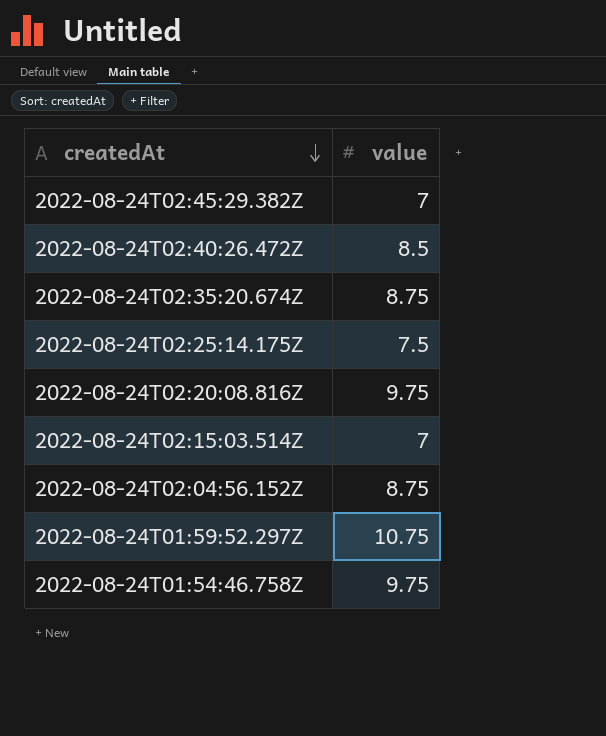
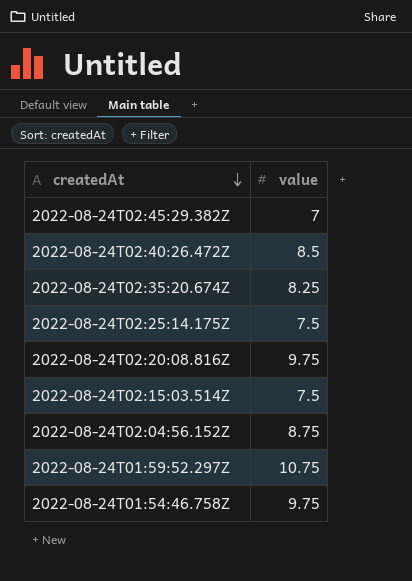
2022-08-24T02:35:20.674Z | value: 8.75 -> 8.25
2022-08-24T02:15:03.514Z | value: 7 -> 7.5

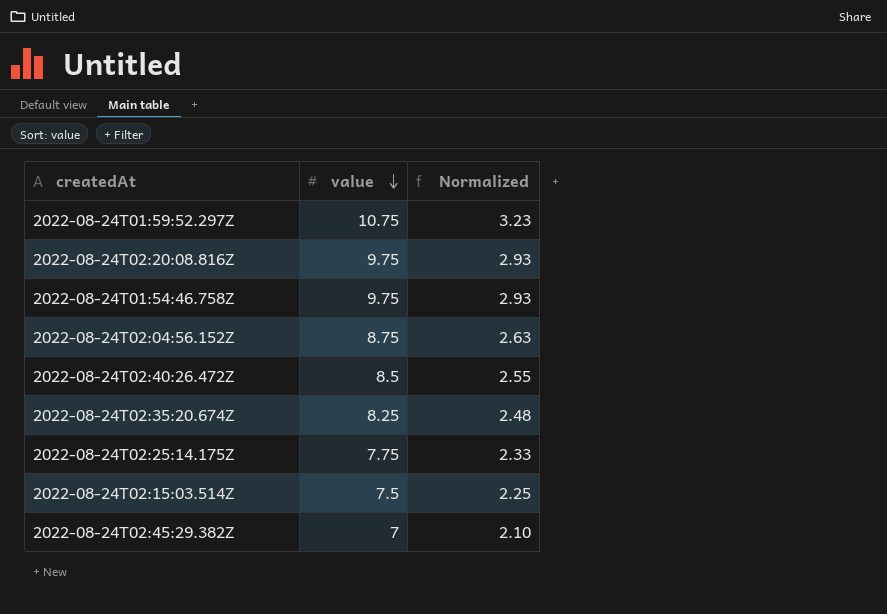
row order: createdAt descending -> value descending
column Normalized | formula: none -> [value] * 0.3
2022-08-24T02:25:14.175Z | value: 7.5 -> 7.75

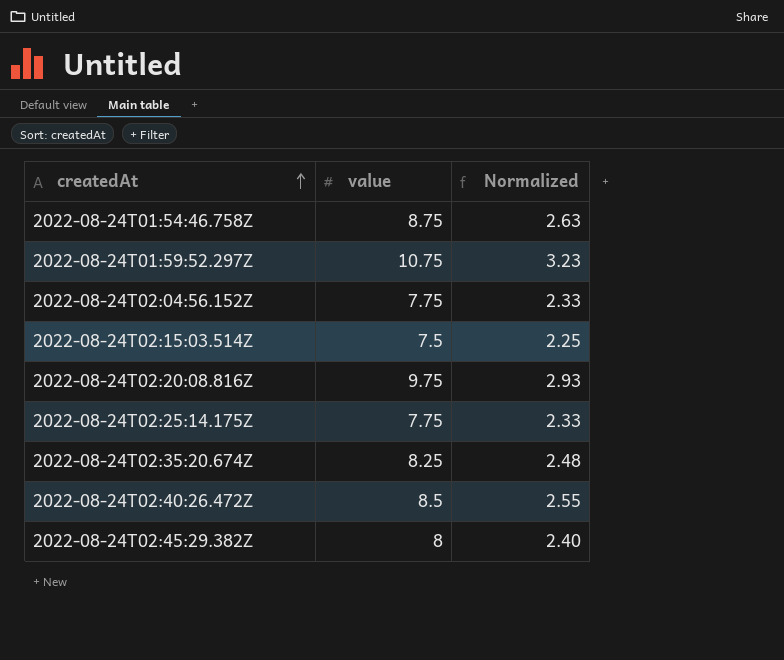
row order: value descending -> createdAt ascending
2022-08-24T01:54:46.758Z | value: 9.75 -> 8.75
2022-08-24T01:54:46.758Z | Normalized: 2.93 -> 2.63
2022-08-24T02:04:56.152Z | value: 8.75 -> 7.75
2022-08-24T02:04:56.152Z | Normalized: 2.63 -> 2.33
2022-08-24T02:45:29.382Z | value: 7 -> 8
2022-08-24T02:45:29.382Z | Normalized: 2.10 -> 2.40

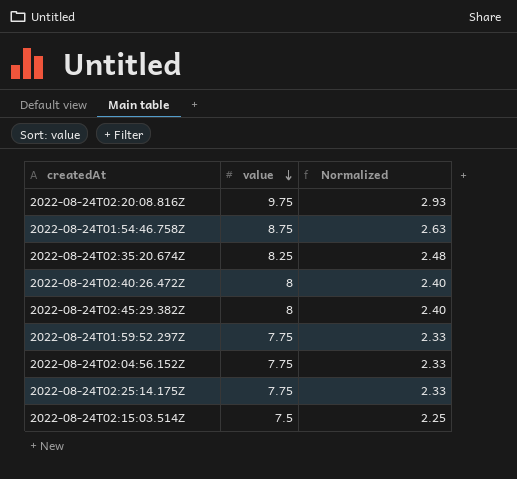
row order: createdAt ascending -> value descending
2022-08-24T02:40:26.472Z | value: 8.5 -> 8
2022-08-24T02:40:26.472Z | Normalized: 2.55 -> 2.40
2022-08-24T01:59:52.297Z | value: 10.75 -> 7.75
2022-08-24T01:59:52.297Z | Normalized: 3.23 -> 2.33

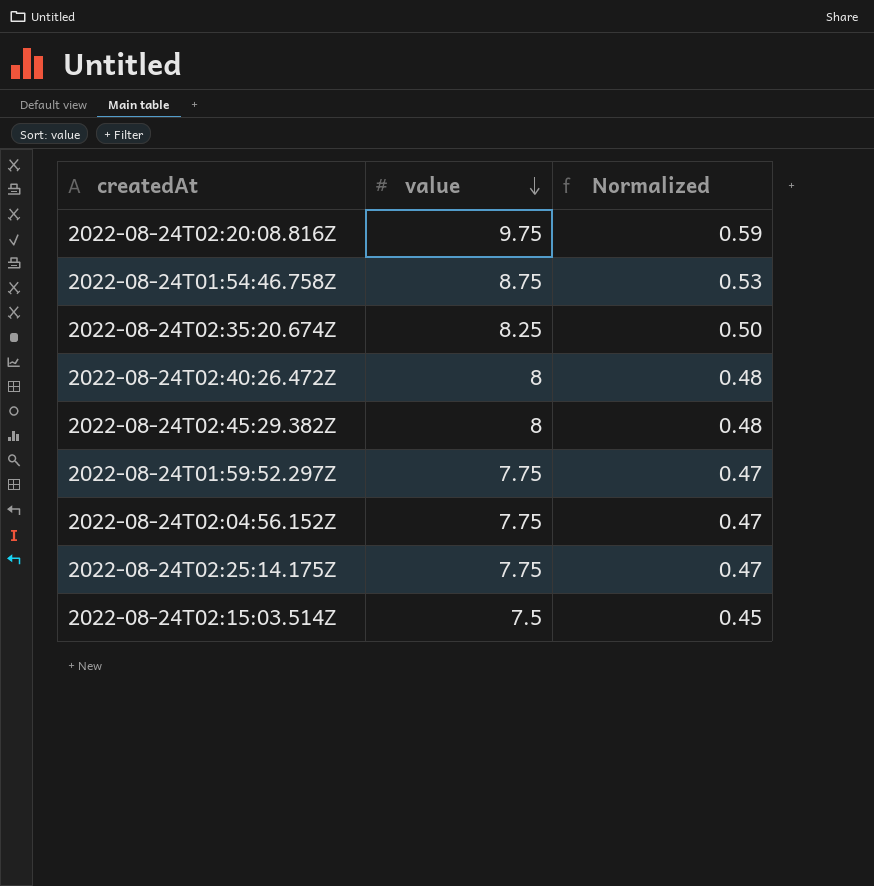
column Normalized | formula: [value] * 0.3 -> [value] * 0.06

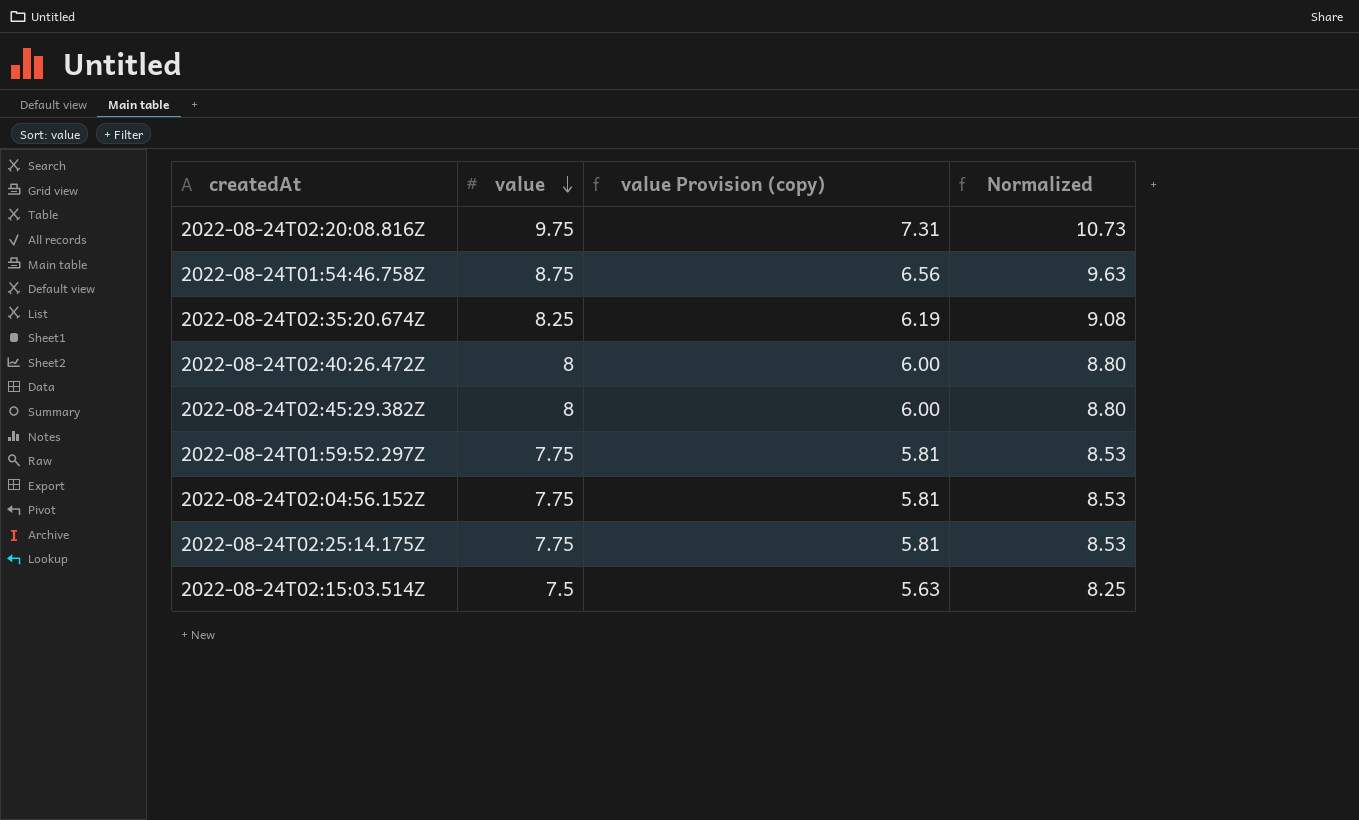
column value Provision (copy) | formula: none -> [value] * 0.75
column Normalized | formula: [value] * 0.06 -> [value] * 1.1

